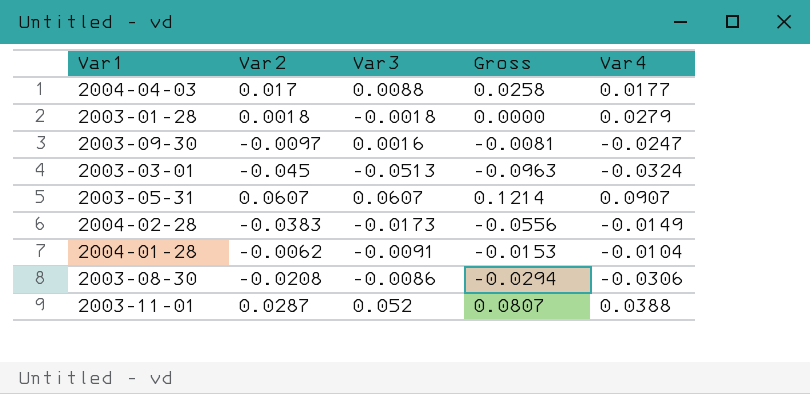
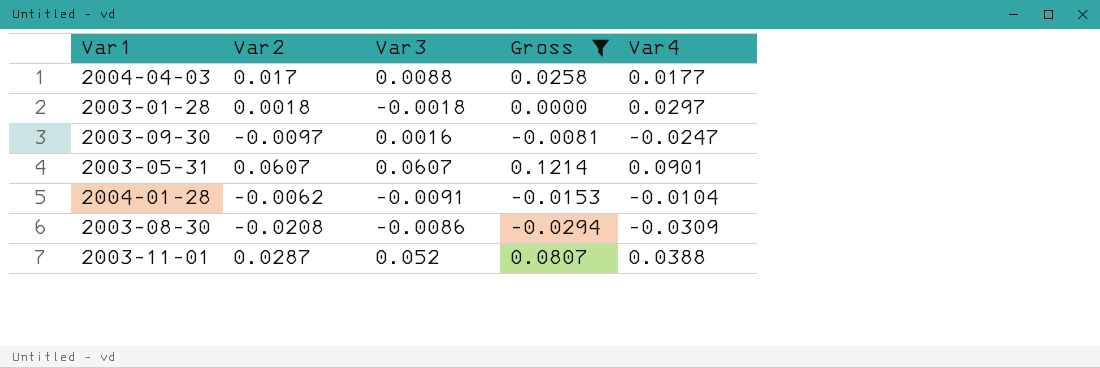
filter: none -> Gross >= -0.0294
2003-01-28 | Var4: 0.0279 -> 0.0297
2003-05-31 | Var4: 0.0907 -> 0.0901
2003-08-30 | Var4: -0.0306 -> -0.0309

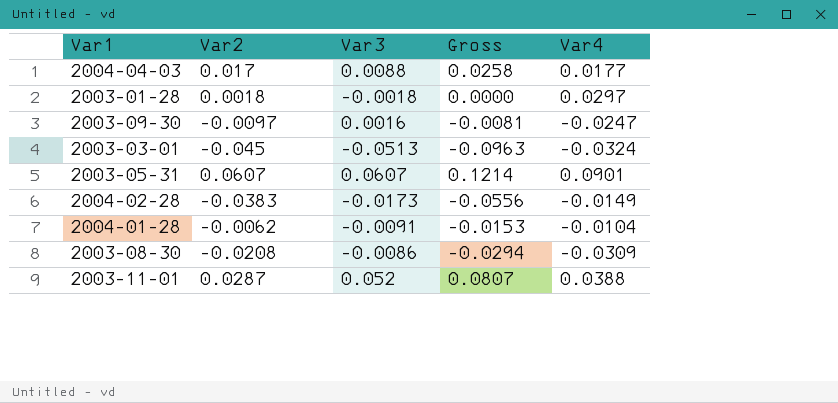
filter: Gross >= -0.0294 -> none

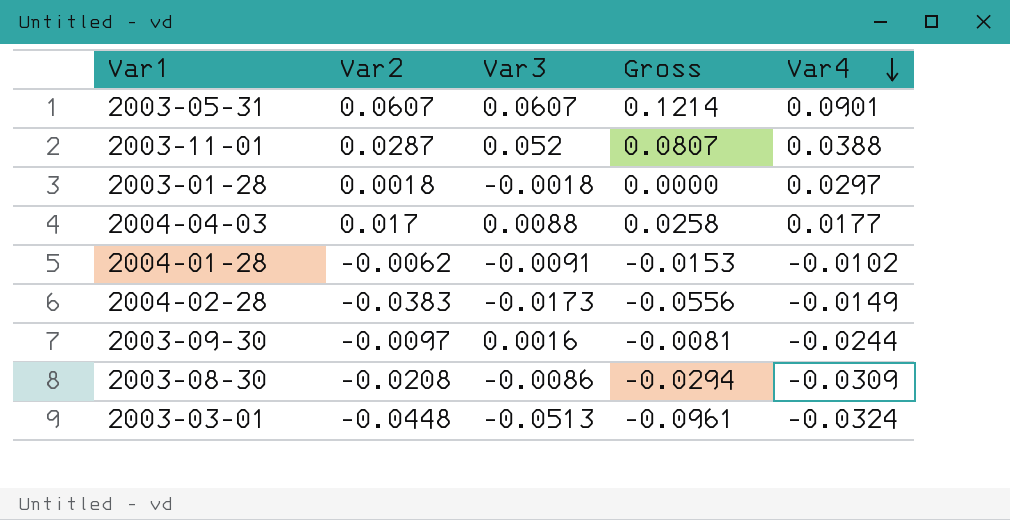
row order: none -> Var4 descending
2004-01-28 | Var4: -0.0104 -> -0.0102
2003-09-30 | Var4: -0.0247 -> -0.0244
2003-03-01 | Var2: -0.045 -> -0.0448
2003-03-01 | Gross: -0.0963 -> -0.0961

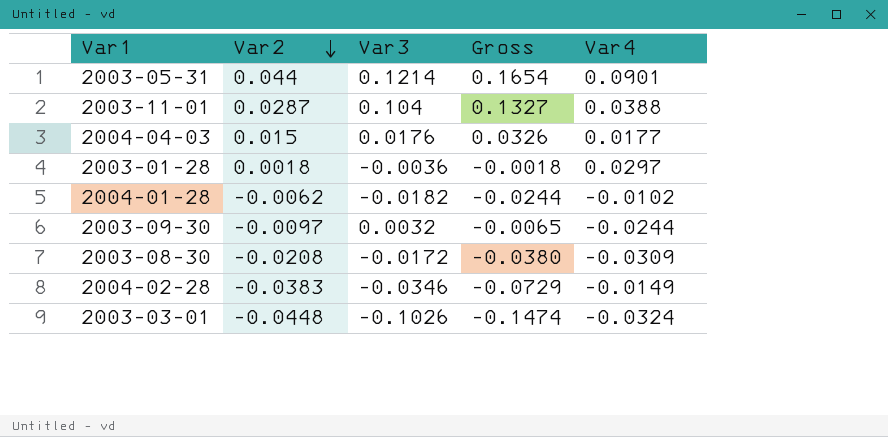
row order: Var4 descending -> Var2 descending
2003-05-31 | Var2: 0.0607 -> 0.044
2003-05-31 | Var3: 0.0607 -> 0.1214
2003-05-31 | Gross: 0.1214 -> 0.1654
2003-11-01 | Var3: 0.052 -> 0.104
2003-11-01 | Gross: 0.0807 -> 0.1327
2004-04-03 | Var2: 0.017 -> 0.015
2004-04-03 | Var3: 0.0088 -> 0.0176
2004-04-03 | Gross: 0.0258 -> 0.0326
2003-01-28 | Var3: -0.0018 -> -0.0036
2003-01-28 | Gross: 0.0000 -> -0.0018
2004-01-28 | Var3: -0.0091 -> -0.0182
2004-01-28 | Gross: -0.0153 -> -0.0244
2003-09-30 | Var3: 0.0016 -> 0.0032
2003-09-30 | Gross: -0.0081 -> -0.0065
2003-08-30 | Var3: -0.0086 -> -0.0172
2003-08-30 | Gross: -0.0294 -> -0.0380
2004-02-28 | Var3: -0.0173 -> -0.0346
2004-02-28 | Gross: -0.0556 -> -0.0729
2003-03-01 | Var3: -0.0513 -> -0.1026
2003-03-01 | Gross: -0.0961 -> -0.1474

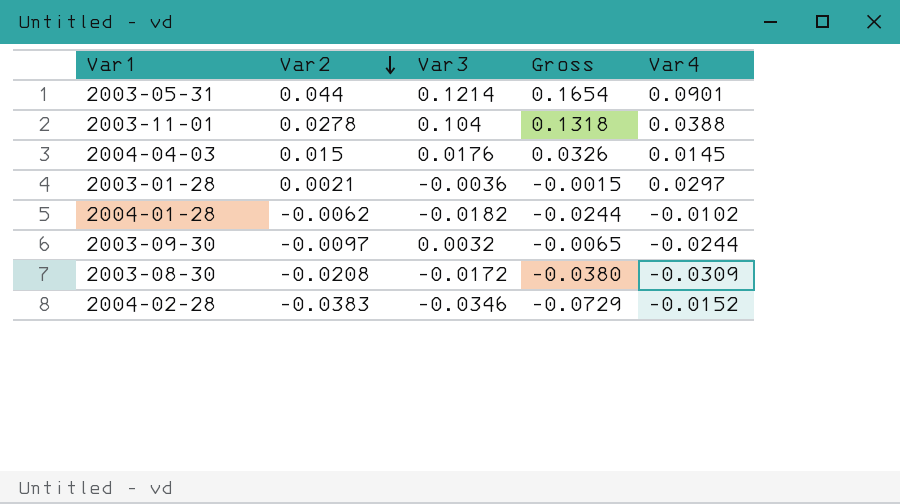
row 2003-03-01: -0.0448 | -0.1026 | -0.1474 | -0.0324 -> none
2003-11-01 | Var2: 0.0287 -> 0.0278
2003-11-01 | Gross: 0.1327 -> 0.1318
2004-04-03 | Var4: 0.0177 -> 0.0145
2003-01-28 | Var2: 0.0018 -> 0.0021
2003-01-28 | Gross: -0.0018 -> -0.0015
2004-02-28 | Var4: -0.0149 -> -0.0152

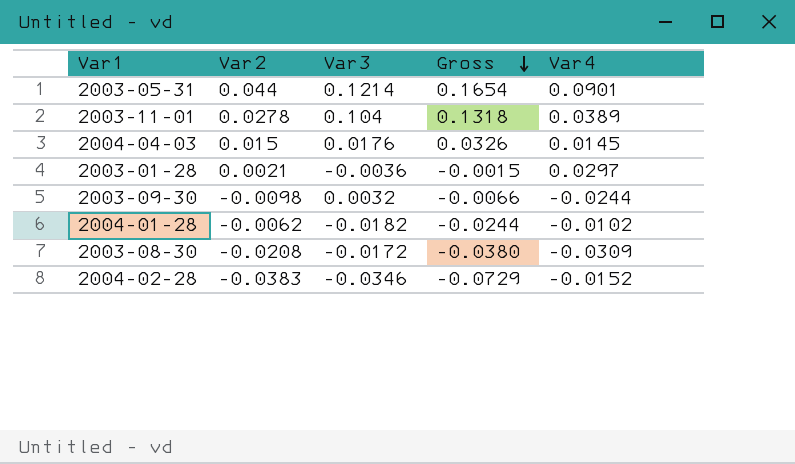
row order: Var2 descending -> Gross descending
2003-11-01 | Var4: 0.0388 -> 0.0389
2003-09-30 | Var2: -0.0097 -> -0.0098
2003-09-30 | Gross: -0.0065 -> -0.0066

